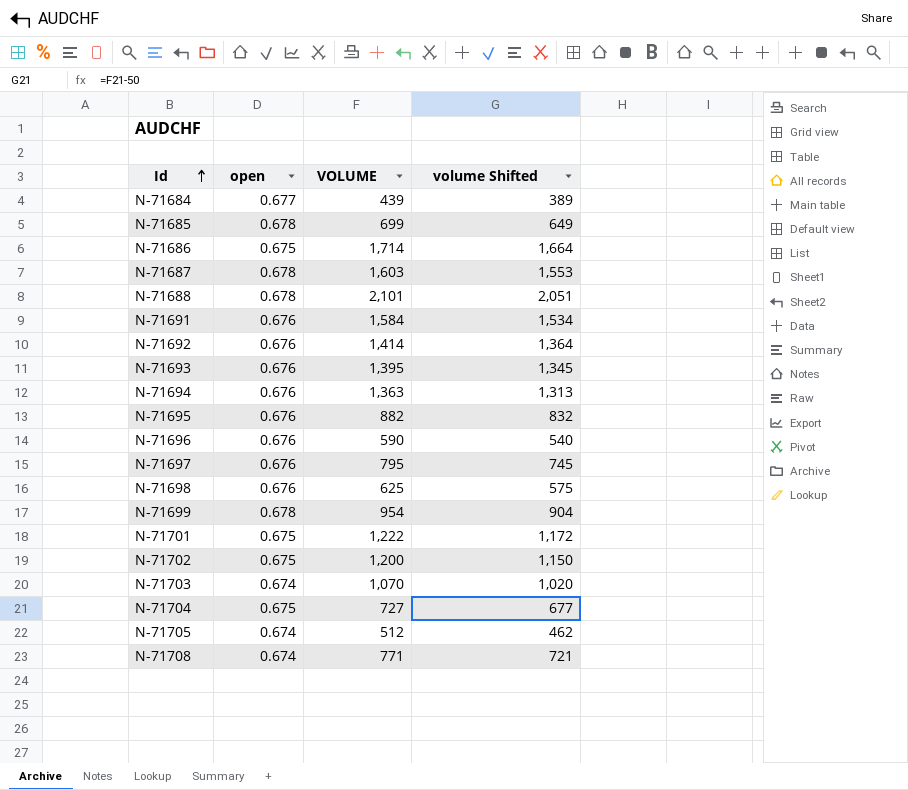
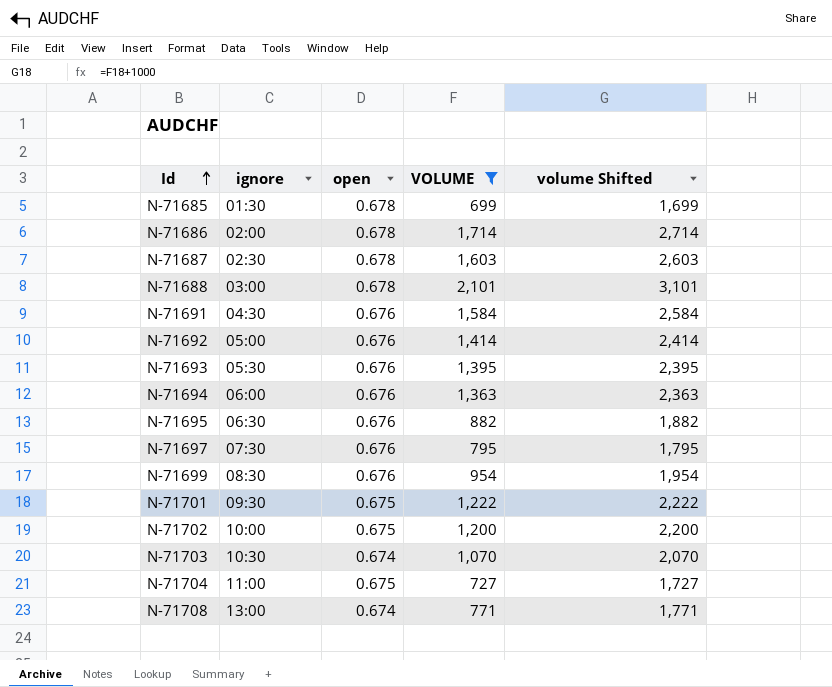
filter: none -> VOLUME >= 699
column ignore | position: none -> 2
column volume Shifted | formula: [VOLUME] - 50 -> [VOLUME] + 1000
N-71686 | open: 0.675 -> 0.678
N-71699 | open: 0.678 -> 0.676

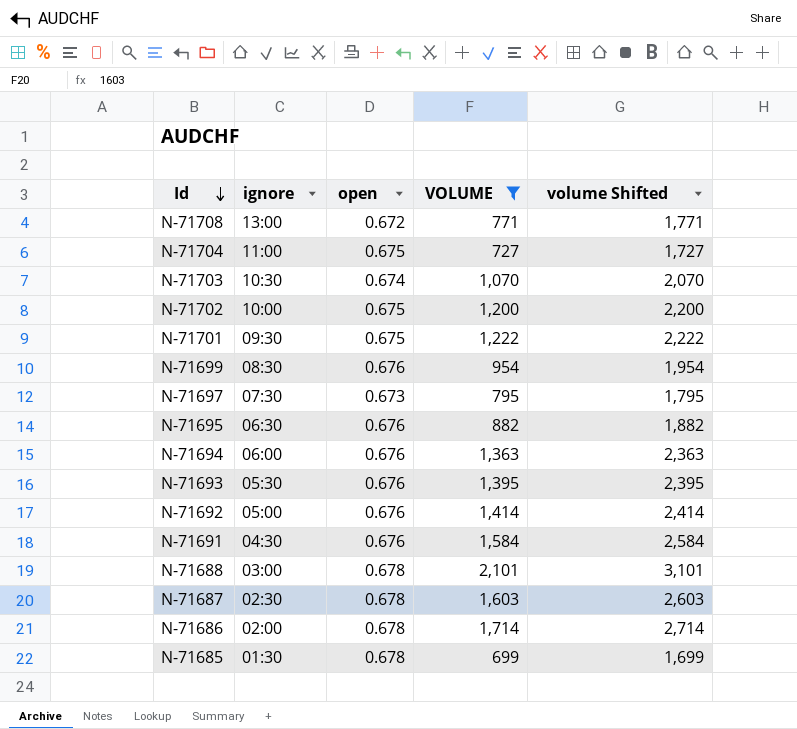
row order: Id ascending -> Id descending
N-71708 | open: 0.674 -> 0.672
N-71697 | open: 0.676 -> 0.673

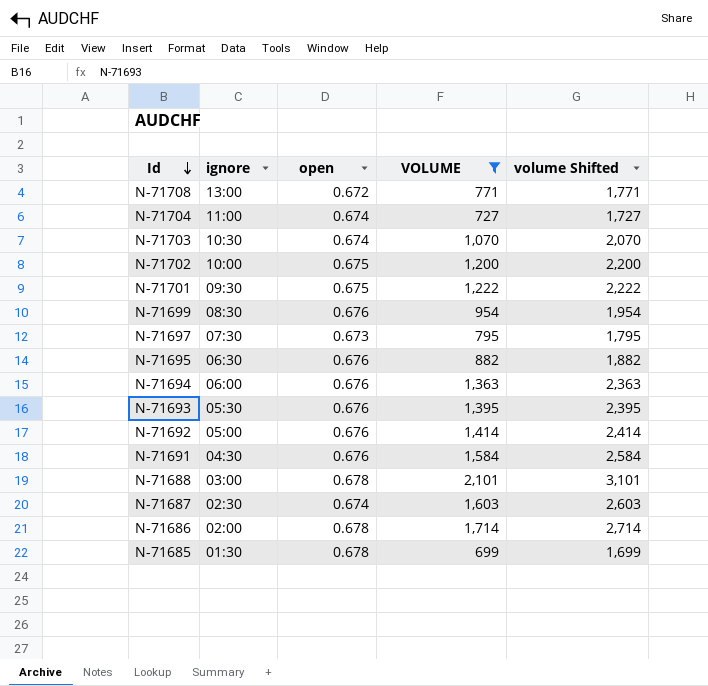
N-71704 | open: 0.675 -> 0.674
N-71687 | open: 0.678 -> 0.674

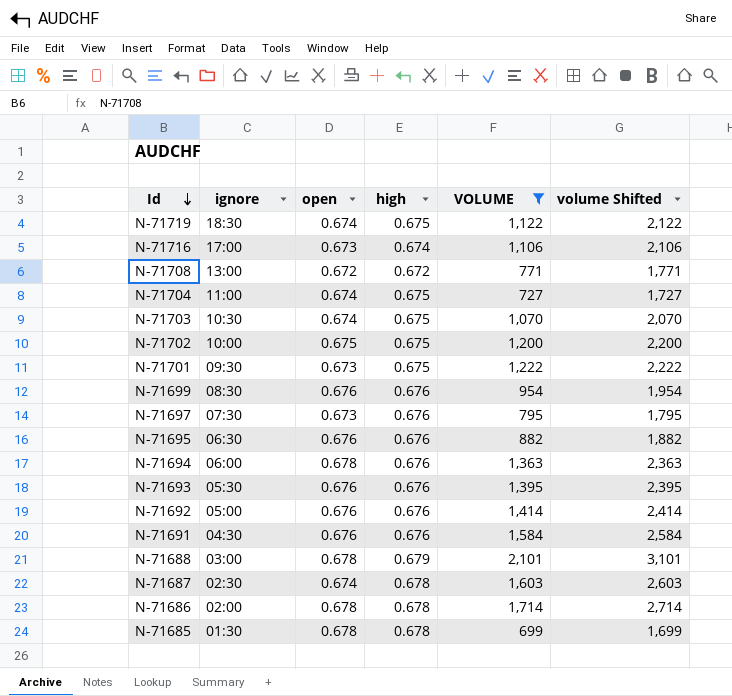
column high | position: none -> 4
row N-71719: none -> 18:30 | 0.674 | 0.675 | 1,122 | 2,122
row N-71716: none -> 17:00 | 0.673 | 0.674 | 1,106 | 2,106
N-71701 | open: 0.675 -> 0.673
N-71694 | open: 0.676 -> 0.678

